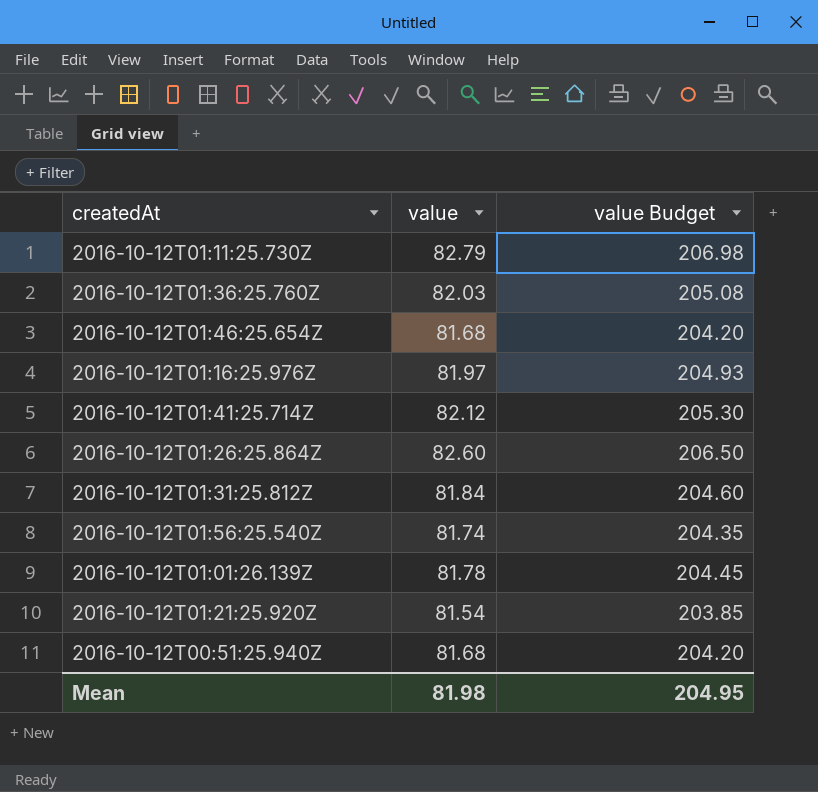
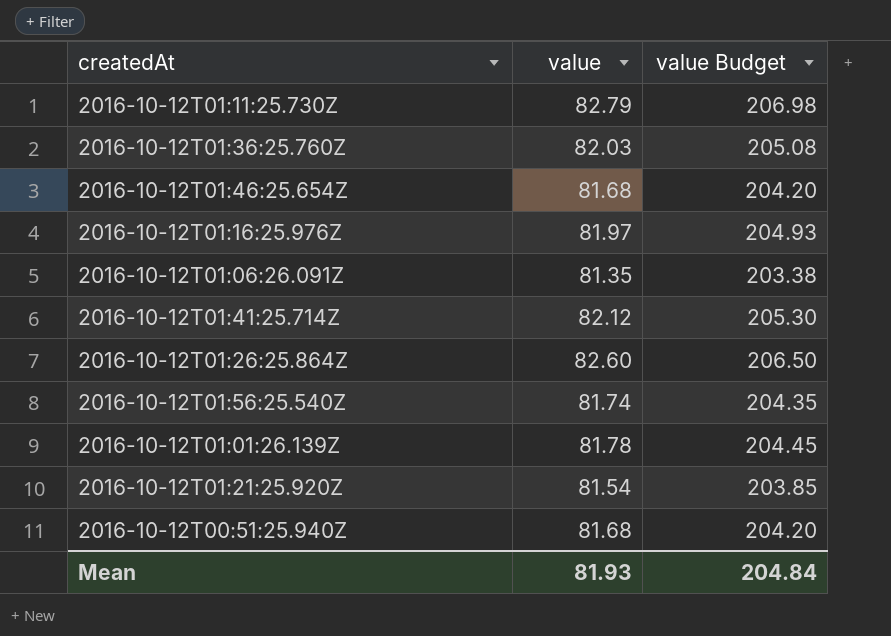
row 2016-10-12T01:31:25.812Z: 81.84 | 204.60 -> none
row 2016-10-12T01:06:26.091Z: none -> 81.35 | 203.38
Mean | value: 81.98 -> 81.93
Mean | value Budget: 204.95 -> 204.84

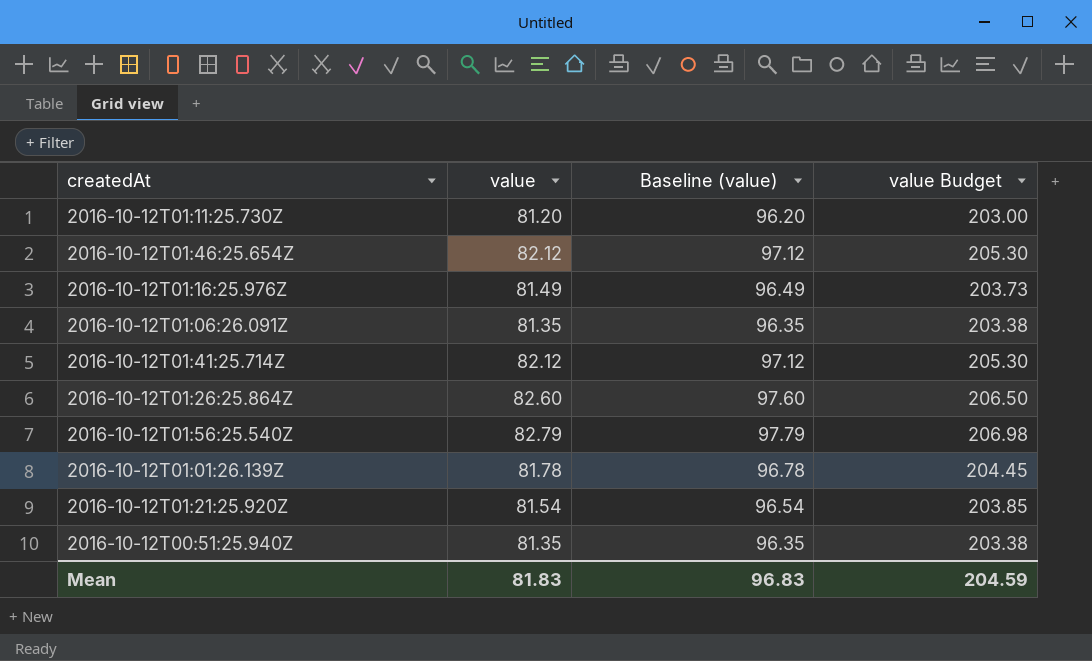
column Baseline (value) | formula: none -> [value] + 15
row 2016-10-12T01:36:25.760Z: 82.03 | 205.08 -> none
2016-10-12T01:11:25.730Z | value: 82.79 -> 81.20
2016-10-12T01:11:25.730Z | value Budget: 206.98 -> 203.00
2016-10-12T01:46:25.654Z | value: 81.68 -> 82.12
2016-10-12T01:46:25.654Z | value Budget: 204.20 -> 205.30
2016-10-12T01:16:25.976Z | value: 81.97 -> 81.49
2016-10-12T01:16:25.976Z | value Budget: 204.93 -> 203.73
2016-10-12T01:56:25.540Z | value: 81.74 -> 82.79
2016-10-12T01:56:25.540Z | value Budget: 204.35 -> 206.98
2016-10-12T00:51:25.940Z | value: 81.68 -> 81.35
2016-10-12T00:51:25.940Z | value Budget: 204.20 -> 203.38
Mean | value: 81.93 -> 81.83
Mean | value Budget: 204.84 -> 204.59

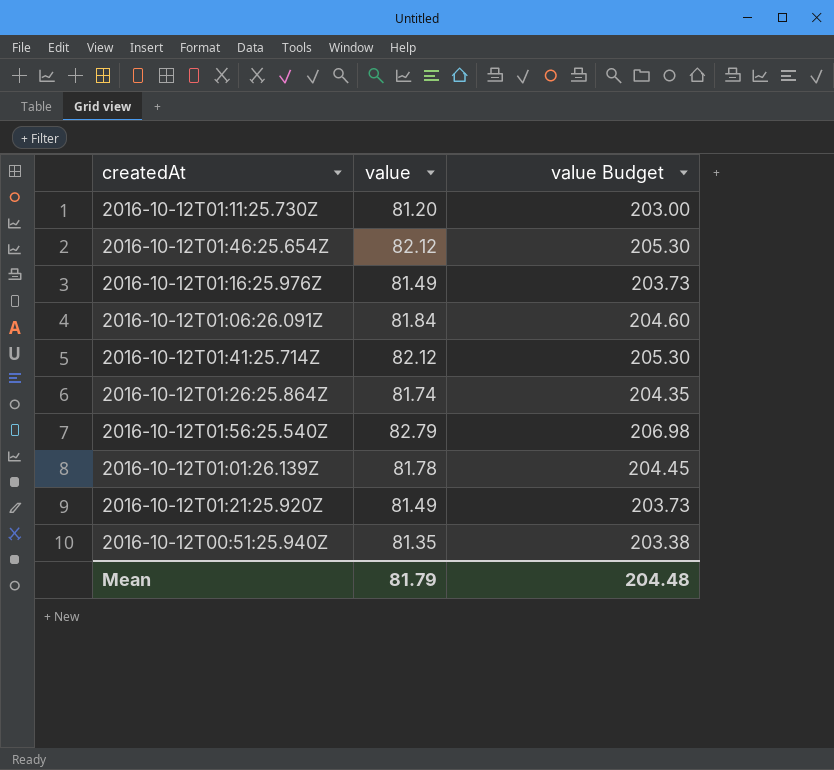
column Baseline (value) | formula: [value] + 15 -> none
2016-10-12T01:06:26.091Z | value: 81.35 -> 81.84
2016-10-12T01:06:26.091Z | value Budget: 203.38 -> 204.60
2016-10-12T01:26:25.864Z | value: 82.60 -> 81.74
2016-10-12T01:26:25.864Z | value Budget: 206.50 -> 204.35
2016-10-12T01:21:25.920Z | value: 81.54 -> 81.49
2016-10-12T01:21:25.920Z | value Budget: 203.85 -> 203.73
Mean | value: 81.83 -> 81.79
Mean | value Budget: 204.59 -> 204.48

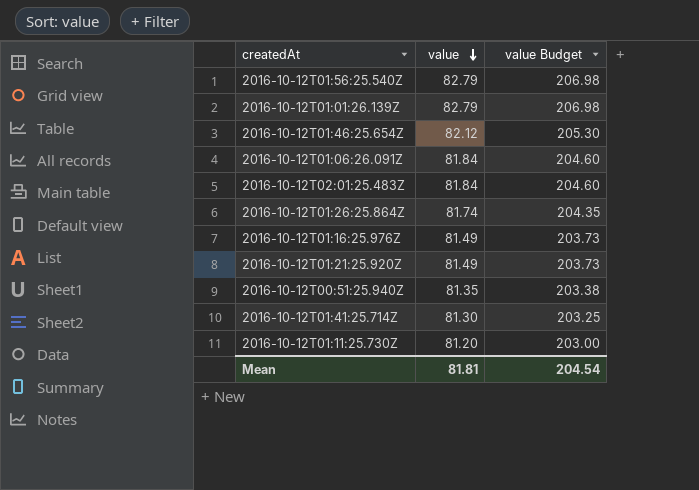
row order: none -> value descending
2016-10-12T01:01:26.139Z | value: 81.78 -> 82.79
2016-10-12T01:01:26.139Z | value Budget: 204.45 -> 206.98
row 2016-10-12T02:01:25.483Z: none -> 81.84 | 204.60
2016-10-12T01:41:25.714Z | value: 82.12 -> 81.30
2016-10-12T01:41:25.714Z | value Budget: 205.30 -> 203.25
Mean | value: 81.79 -> 81.81
Mean | value Budget: 204.48 -> 204.54

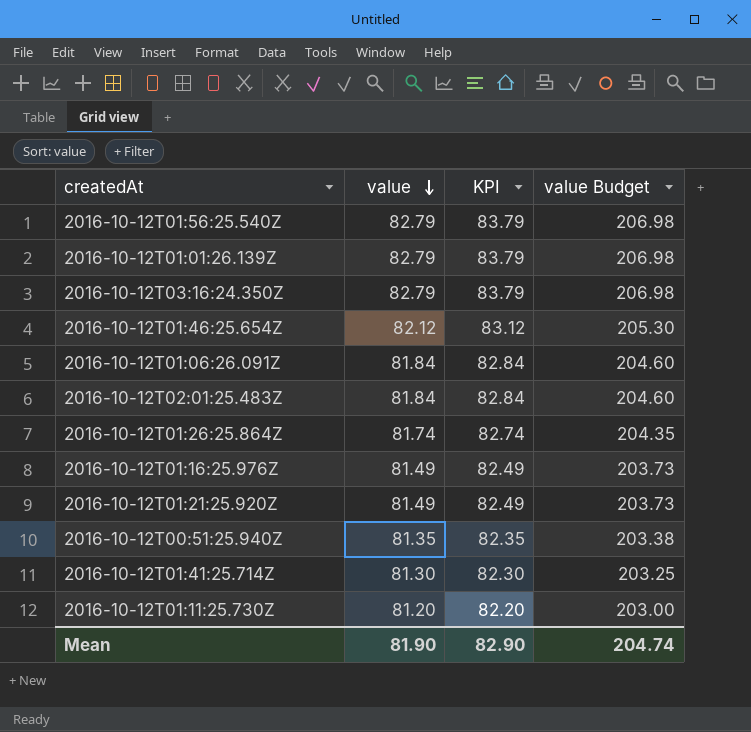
column KPI | formula: none -> [value] + 1
row 2016-10-12T03:16:24.350Z: none -> 82.79 | 83.79 | 206.98
Mean | value: 81.81 -> 81.90
Mean | value Budget: 204.54 -> 204.74

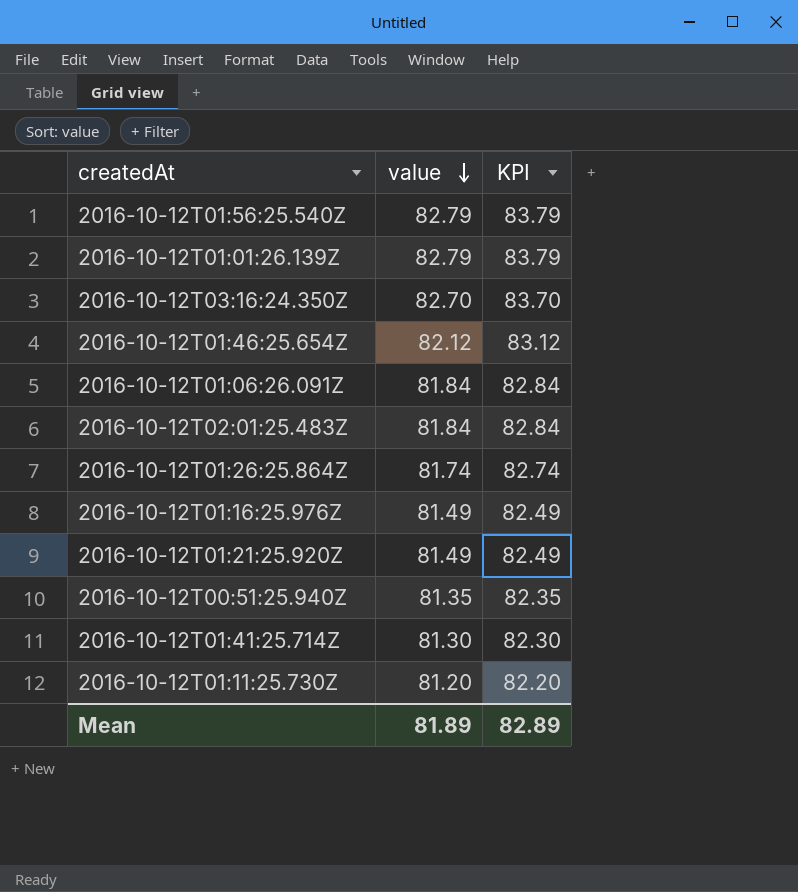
column value Budget | formula: [value] * 2.5 -> none
2016-10-12T03:16:24.350Z | value: 82.79 -> 82.70
2016-10-12T03:16:24.350Z | KPI: 83.79 -> 83.70
Mean | value: 81.90 -> 81.89
Mean | KPI: 82.90 -> 82.89

